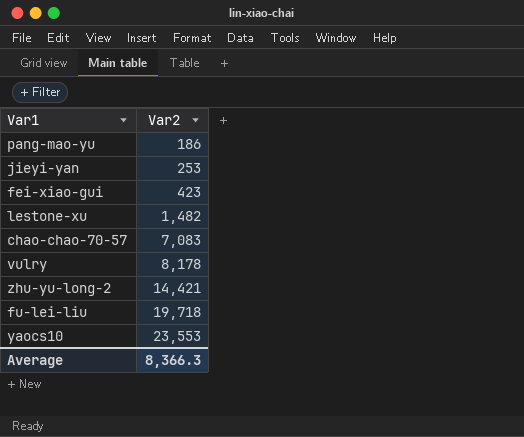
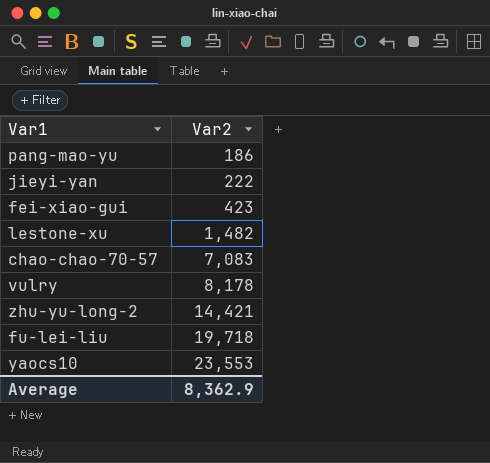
jieyi-yan | Var2: 253 -> 222
Average | Var2: 8,366.3 -> 8,362.9

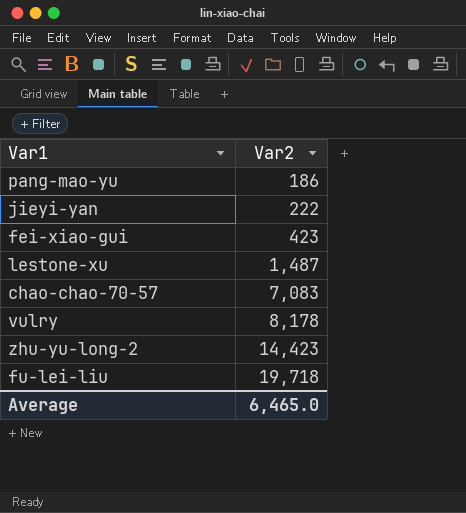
row yaocs10: 23,553 -> none
lestone-xu | Var2: 1,482 -> 1,487
zhu-yu-long-2 | Var2: 14,421 -> 14,423
Average | Var2: 8,362.9 -> 6,465.0

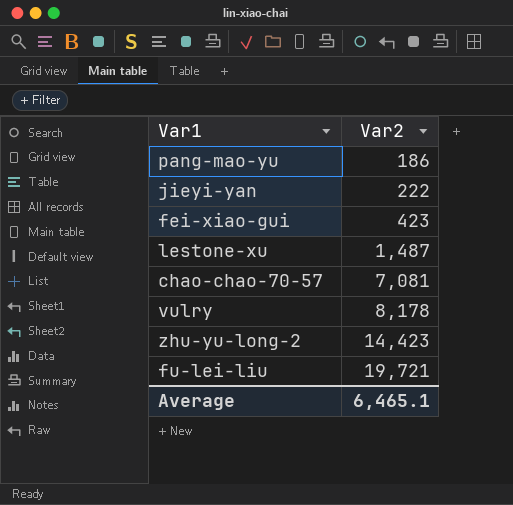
chao-chao-70-57 | Var2: 7,083 -> 7,081
fu-lei-liu | Var2: 19,718 -> 19,721
Average | Var2: 6,465.0 -> 6,465.1

